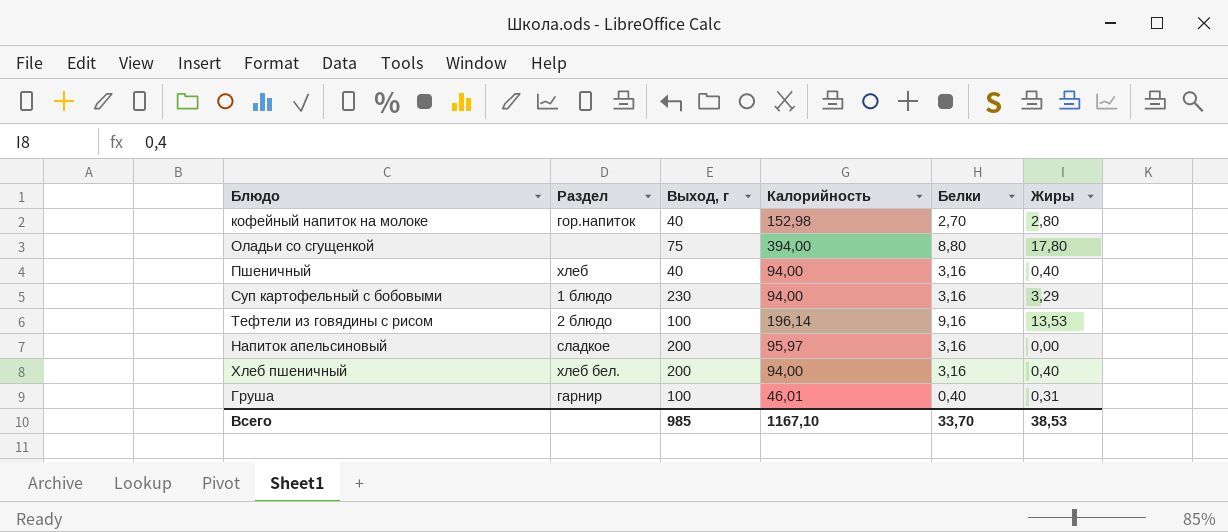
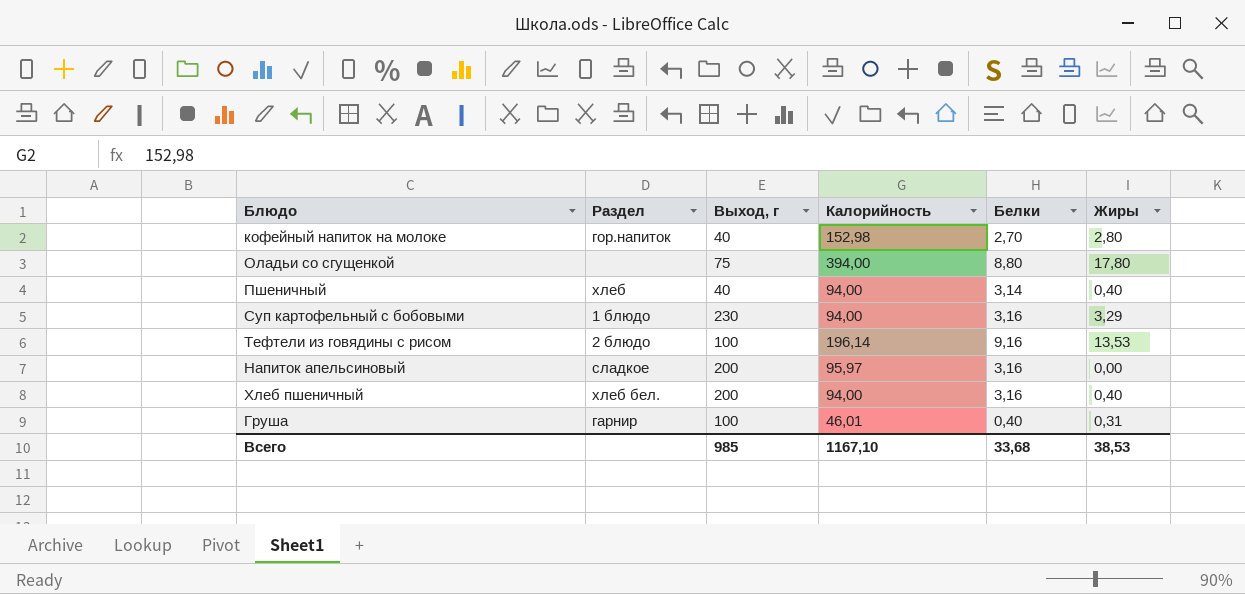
Пшеничный | Белки: 3,16 -> 3,14
Всего | Белки: 33,70 -> 33,68

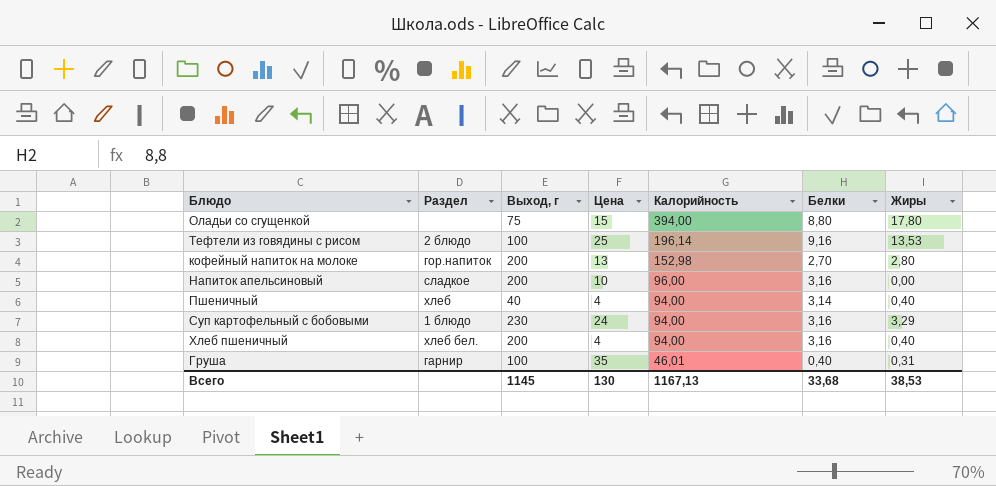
row order: none -> Калорийность descending
column Цена | position: none -> 4
кофейный напиток на молоке | Выход, г: 40 -> 200
Напиток апельсиновый | Калорийность: 95,97 -> 96,00
Всего | Выход, г: 985 -> 1145
Всего | Калорийность: 1167,10 -> 1167,13

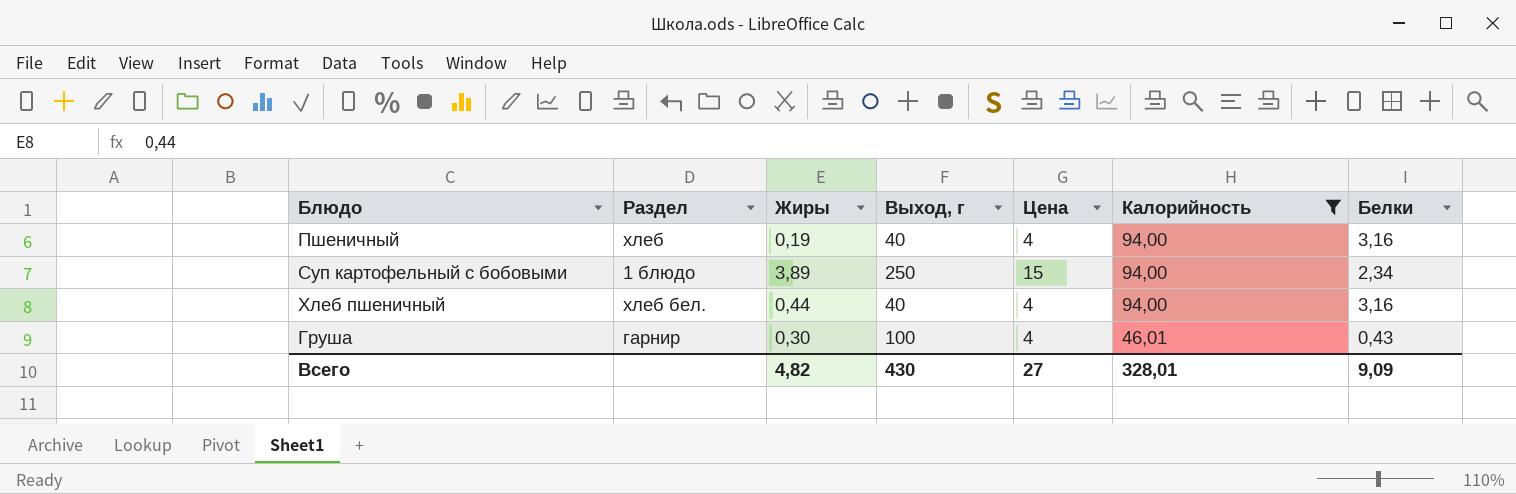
filter: none -> Калорийность <= 94,00
column Жиры | position: 7 -> 3
Пшеничный | Жиры: 0,40 -> 0,19
Пшеничный | Белки: 3,14 -> 3,16
Суп картофельный с бобовыми | Жиры: 3,29 -> 3,89
Суп картофельный с бобовыми | Выход, г: 230 -> 250
Суп картофельный с бобовыми | Цена: 24 -> 15
Суп картофельный с бобовыми | Белки: 3,16 -> 2,34
Хлеб пшеничный | Жиры: 0,40 -> 0,44
Хлеб пшеничный | Выход, г: 200 -> 40
Груша | Жиры: 0,31 -> 0,30
Груша | Цена: 35 -> 4
Груша | Белки: 0,40 -> 0,43
Всего | Жиры: 38,53 -> 4,82
Всего | Выход, г: 1145 -> 430
Всего | Цена: 130 -> 27
Всего | Калорийность: 1167,13 -> 328,01
Всего | Белки: 33,68 -> 9,09

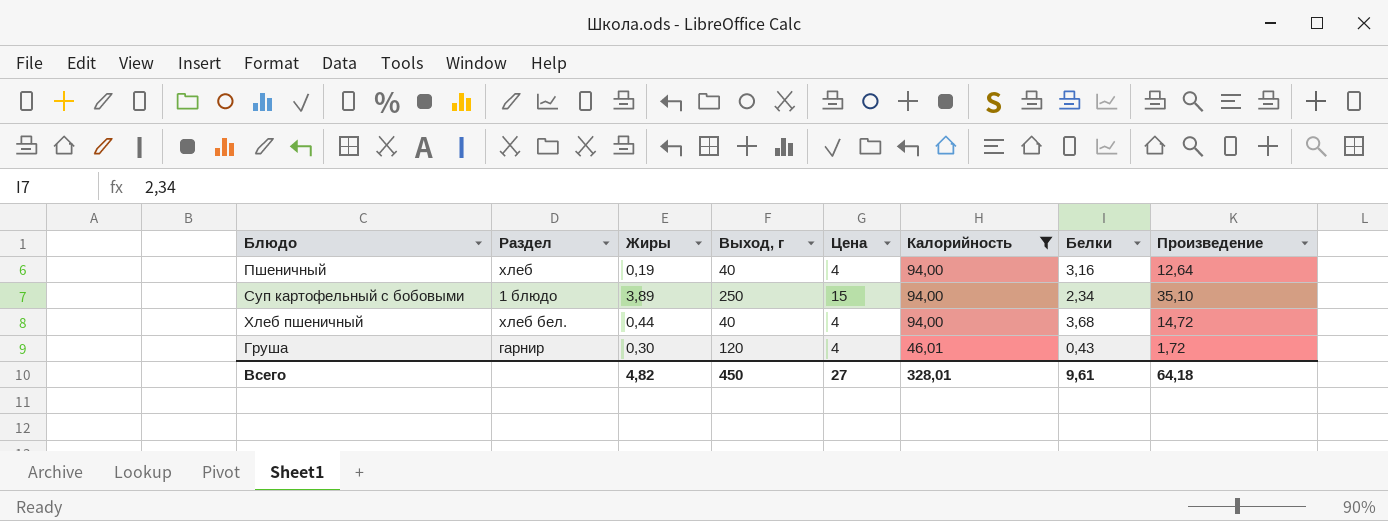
column Произведение | formula: none -> [Цена] * [Белки]
Хлеб пшеничный | Белки: 3,16 -> 3,68
Груша | Выход, г: 100 -> 120
Всего | Выход, г: 430 -> 450
Всего | Белки: 9,09 -> 9,61

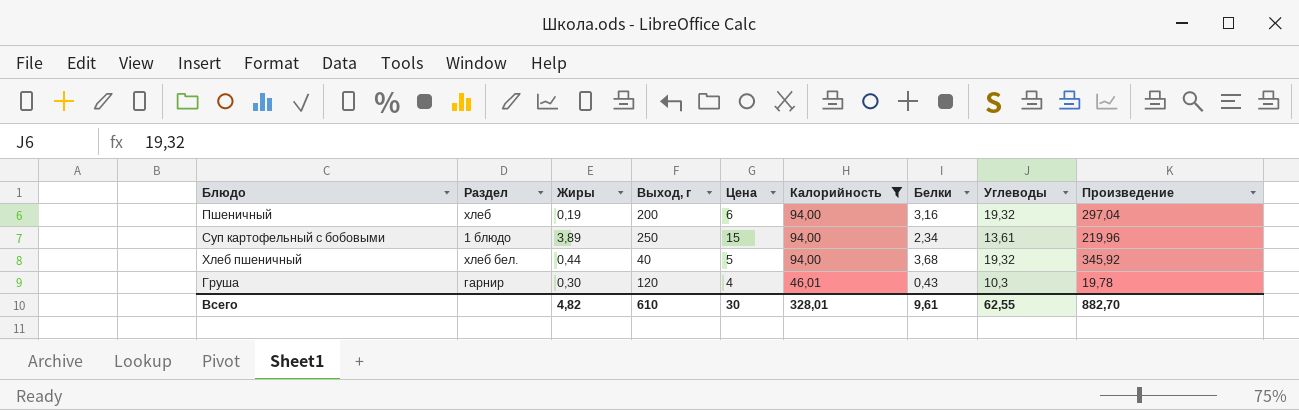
column Углеводы | position: none -> 8
column Произведение | formula: [Цена] * [Белки] -> [Калорийность] * [Белки]
Пшеничный | Выход, г: 40 -> 200
Пшеничный | Цена: 4 -> 6
Хлеб пшеничный | Цена: 4 -> 5
Всего | Выход, г: 450 -> 610
Всего | Цена: 27 -> 30
Всего | Произведение: 64,18 -> 882,70

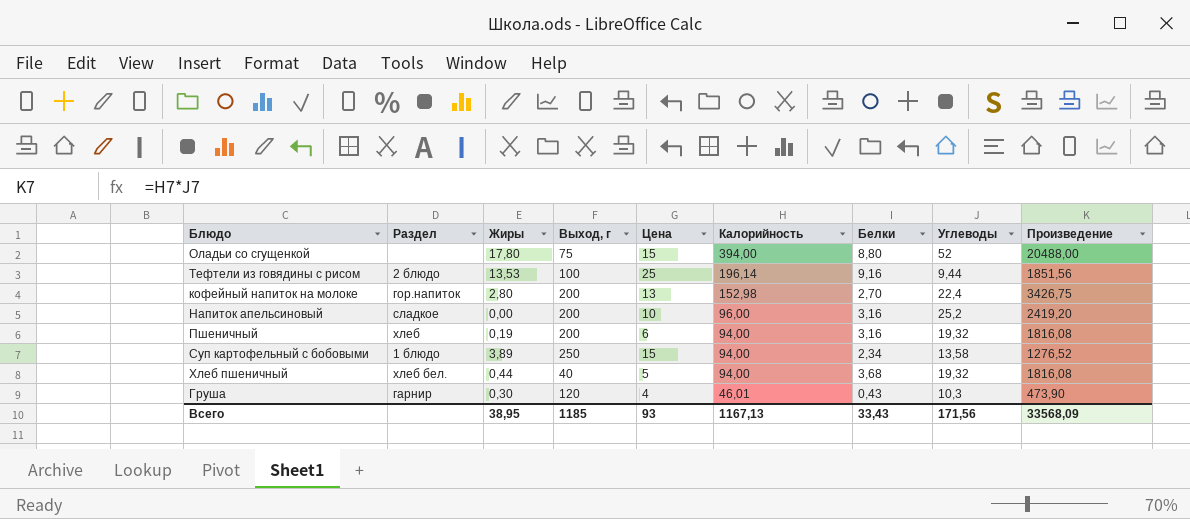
filter: Калорийность <= 94,00 -> none
column Произведение | formula: [Калорийность] * [Белки] -> [Калорийность] * [Углеводы]
Суп картофельный с бобовыми | Углеводы: 13,61 -> 13,58
Всего | Жиры: 4,82 -> 38,95
Всего | Выход, г: 610 -> 1185
Всего | Цена: 30 -> 93
Всего | Калорийность: 328,01 -> 1167,13
Всего | Белки: 9,61 -> 33,43
Всего | Углеводы: 62,55 -> 171,56
Всего | Произведение: 882,70 -> 33568,09

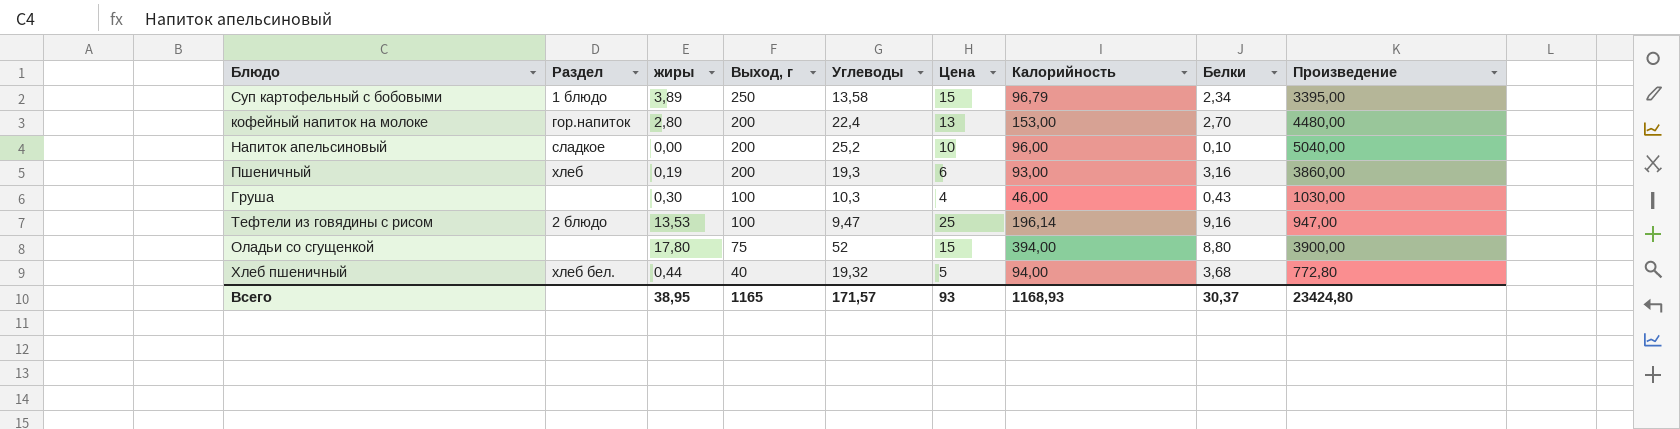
row order: Калорийность descending -> Выход, г descending
column name: Жиры -> жиры
column Углеводы | position: 8 -> 5
column Произведение | formula: [Калорийность] * [Углеводы] -> [Выход, г] * [Углеводы]
Суп картофельный с бобовыми | Калорийность: 94,00 -> 96,79
кофейный напиток на молоке | Калорийность: 152,98 -> 153,00
Напиток апельсиновый | Белки: 3,16 -> 0,10
Пшеничный | Углеводы: 19,32 -> 19,3
Пшеничный | Калорийность: 94,00 -> 93,00
Груша | Раздел: гарнир -> none
Груша | Выход, г: 120 -> 100
Груша | Калорийность: 46,01 -> 46,00
Тефтели из говядины с рисом | Углеводы: 9,44 -> 9,47
Всего | Выход, г: 1185 -> 1165
Всего | Углеводы: 171,56 -> 171,57
Всего | Калорийность: 1167,13 -> 1168,93
Всего | Белки: 33,43 -> 30,37
Всего | Произведение: 33568,09 -> 23424,80

